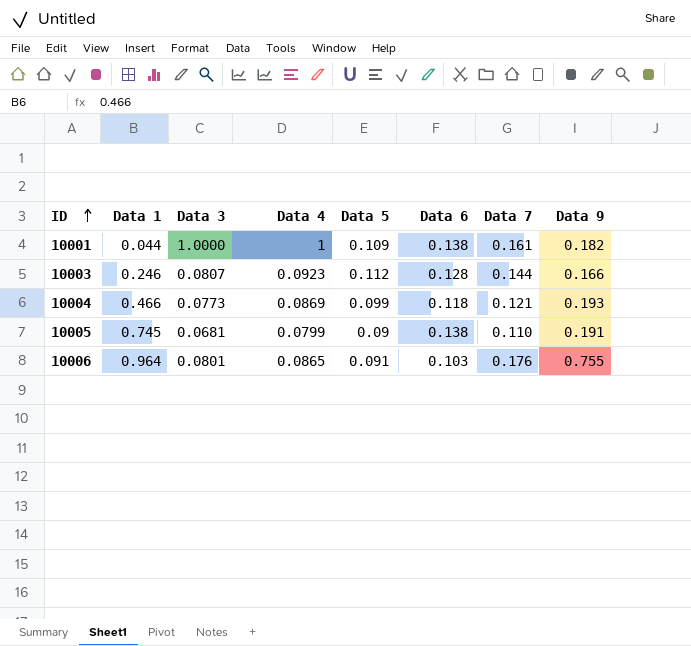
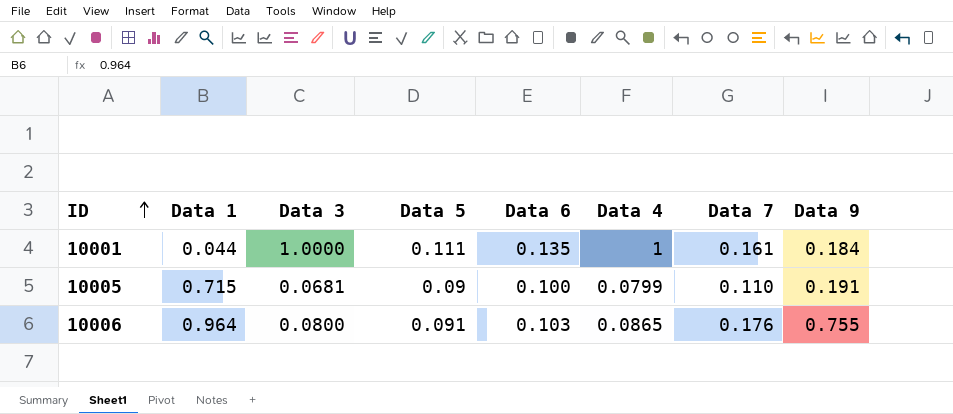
column Data 4 | position: 4 -> 6
row 10003: 0.246 | 0.0807 | 0.0923 | 0.112 | 0.128 | 0.144 | 0.166 -> none
row 10004: 0.466 | 0.0773 | 0.0869 | 0.099 | 0.118 | 0.121 | 0.193 -> none
10001 | Data 5: 0.109 -> 0.111
10001 | Data 6: 0.138 -> 0.135
10001 | Data 9: 0.182 -> 0.184
10005 | Data 1: 0.745 -> 0.715
10005 | Data 6: 0.138 -> 0.100
10006 | Data 3: 0.0801 -> 0.0800

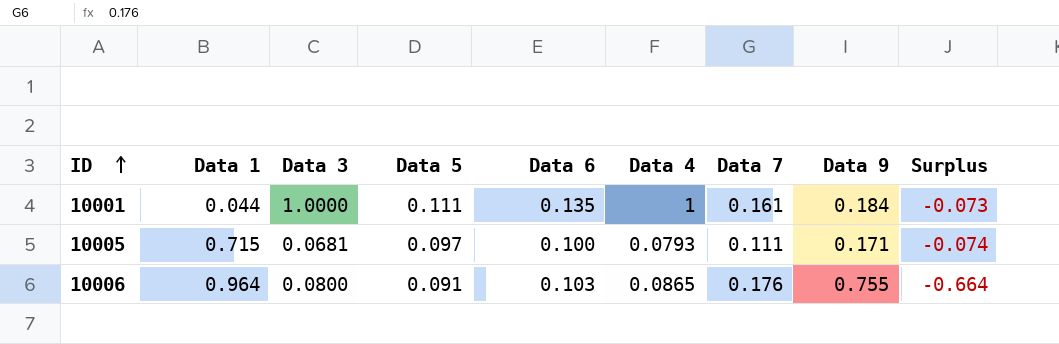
column Surplus | formula: none -> [Data 5] - [Data 9]
10005 | Data 5: 0.09 -> 0.097
10005 | Data 4: 0.0799 -> 0.0793
10005 | Data 7: 0.110 -> 0.111
10005 | Data 9: 0.191 -> 0.171

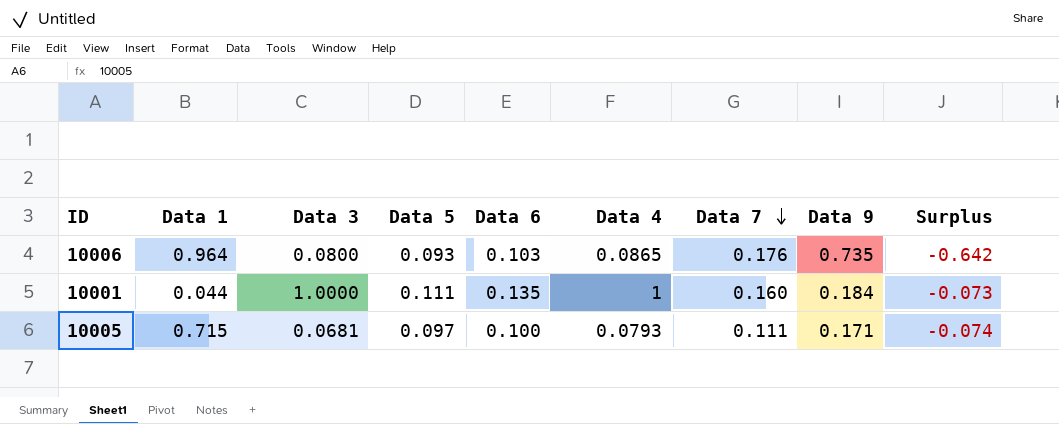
row order: ID ascending -> Data 7 descending
10006 | Data 5: 0.091 -> 0.093
10006 | Data 9: 0.755 -> 0.735
10006 | Surplus: -0.664 -> -0.642
10001 | Data 7: 0.161 -> 0.160

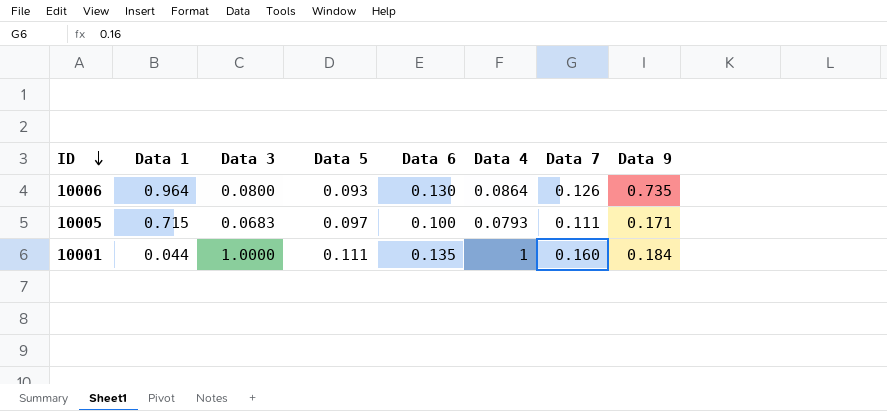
row order: Data 7 descending -> ID descending
column Surplus | formula: [Data 5] - [Data 9] -> none
10006 | Data 6: 0.103 -> 0.130
10006 | Data 4: 0.0865 -> 0.0864
10006 | Data 7: 0.176 -> 0.126
10005 | Data 3: 0.0681 -> 0.0683

